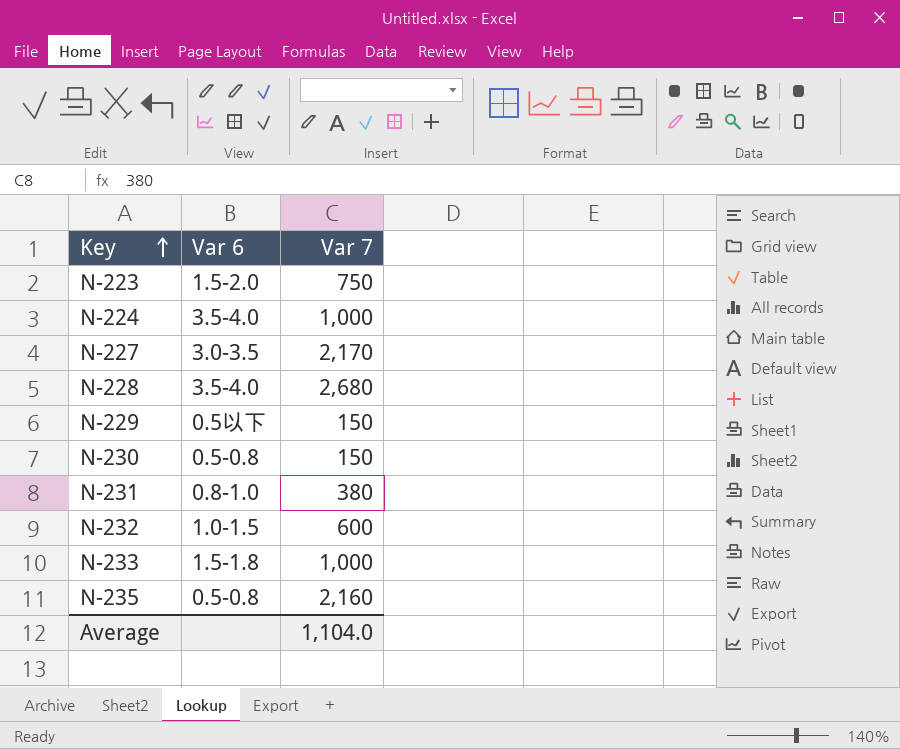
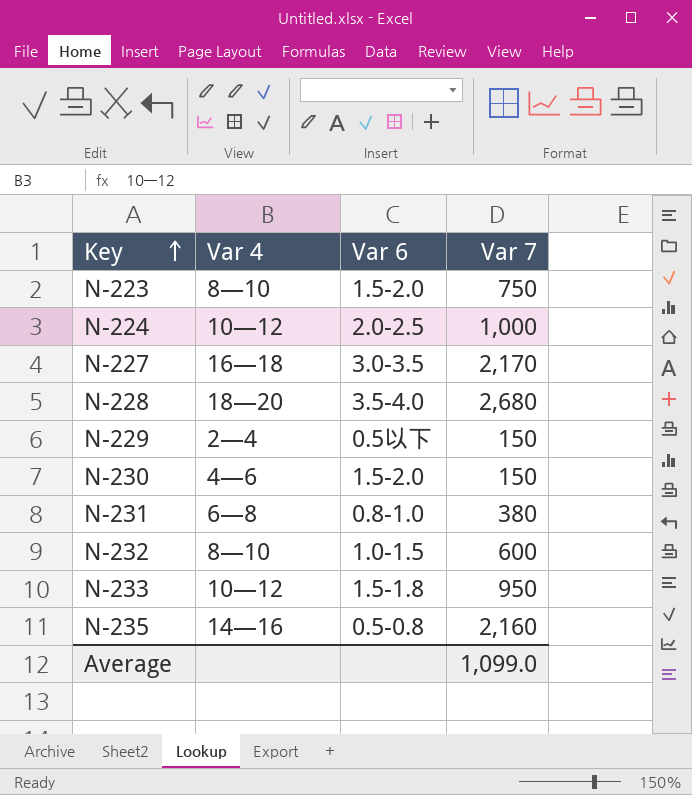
column Var 4 | position: none -> 2
N-224 | Var 6: 3.5-4.0 -> 2.0-2.5
N-230 | Var 6: 0.5-0.8 -> 1.5-2.0
N-233 | Var 7: 1,000 -> 950
Average | Var 7: 1,104.0 -> 1,099.0

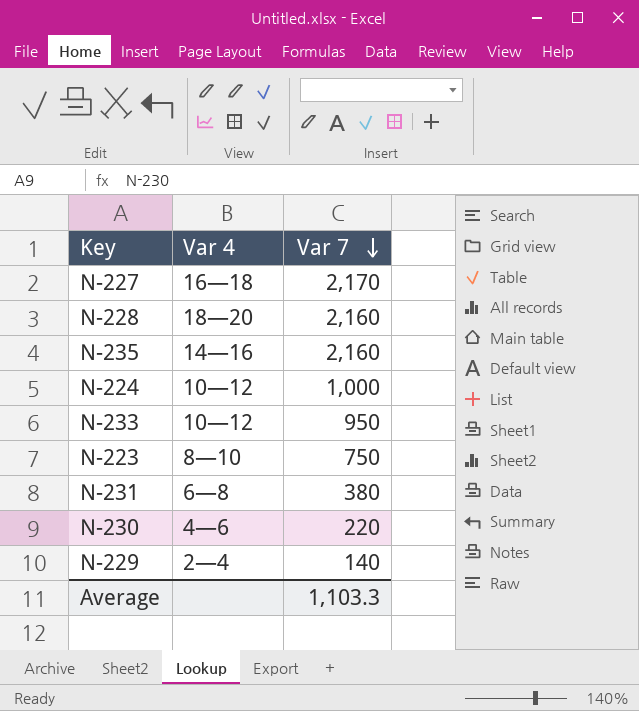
row order: Key ascending -> Var 7 descending
column Var 6 | position: 3 -> none
row N-232: 8—10 | 1.0-1.5 | 600 -> none
N-228 | Var 7: 2,680 -> 2,160
N-230 | Var 7: 150 -> 220
N-229 | Var 7: 150 -> 140
Average | Var 7: 1,099.0 -> 1,103.3

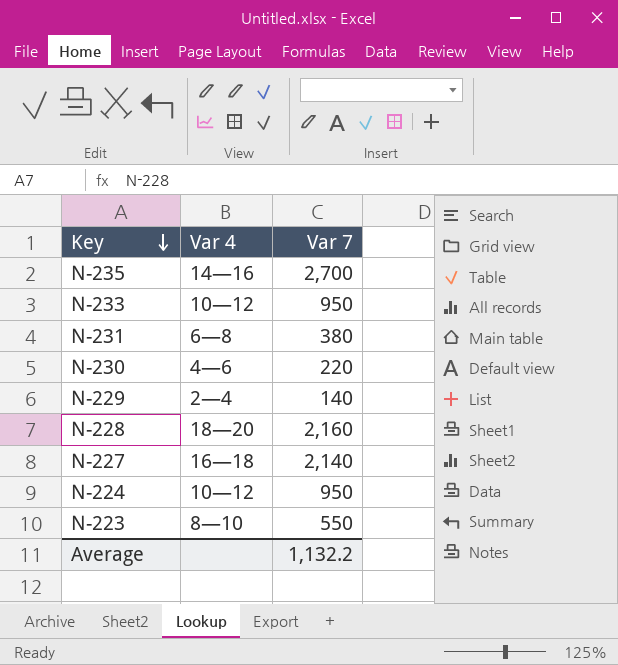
row order: Var 7 descending -> Key descending
N-235 | Var 7: 2,160 -> 2,700
N-227 | Var 7: 2,170 -> 2,140
N-224 | Var 7: 1,000 -> 950
N-223 | Var 7: 750 -> 550
Average | Var 7: 1,103.3 -> 1,132.2

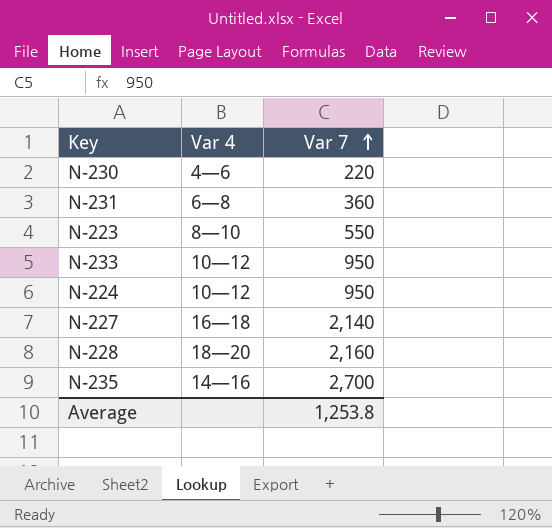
row order: Key descending -> Var 7 ascending
row N-229: 2—4 | 140 -> none
N-231 | Var 7: 380 -> 360
Average | Var 7: 1,132.2 -> 1,253.8

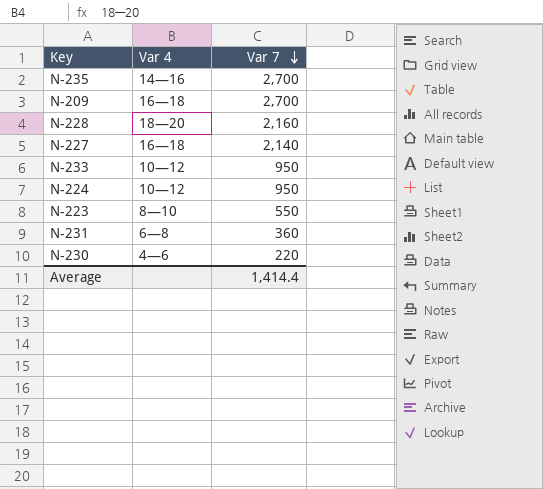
row order: Var 7 ascending -> Var 7 descending
row N-209: none -> 16—18 | 2,700
Average | Var 7: 1,253.8 -> 1,414.4

